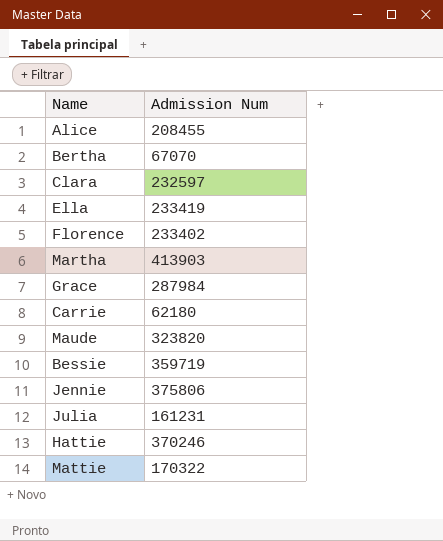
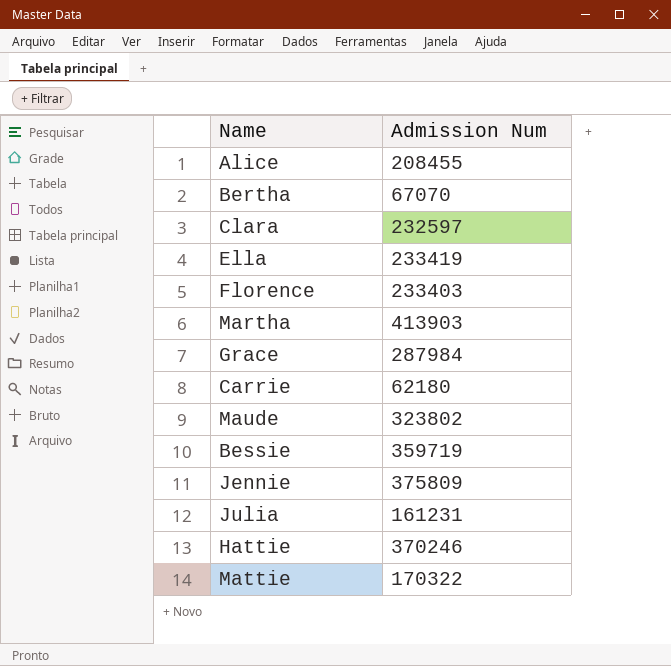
Florence | Admission Num: 233402 -> 233403
Maude | Admission Num: 323820 -> 323802
Jennie | Admission Num: 375806 -> 375809

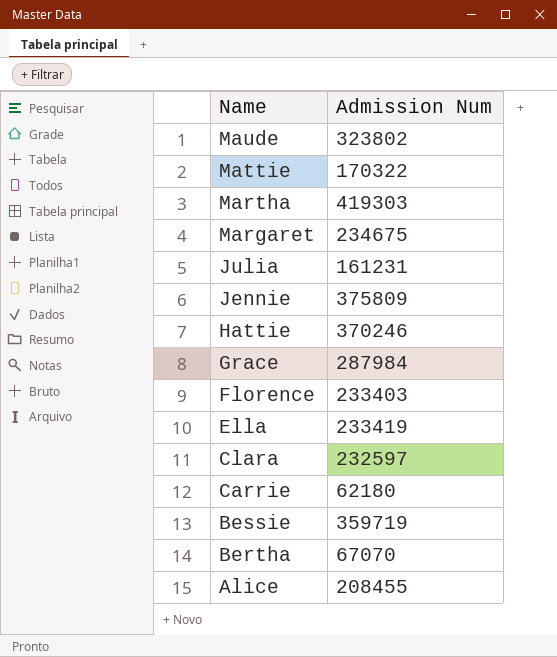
row order: none -> Name descending
Martha | Admission Num: 413903 -> 419303
row Margaret: none -> 234675

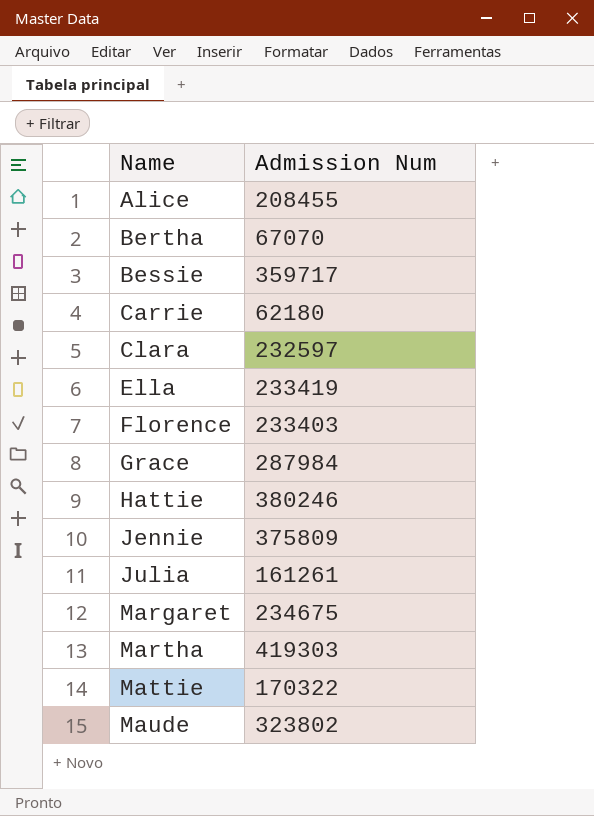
row order: Name descending -> Name ascending
Bessie | Admission Num: 359719 -> 359717
Hattie | Admission Num: 370246 -> 380246
Julia | Admission Num: 161231 -> 161261

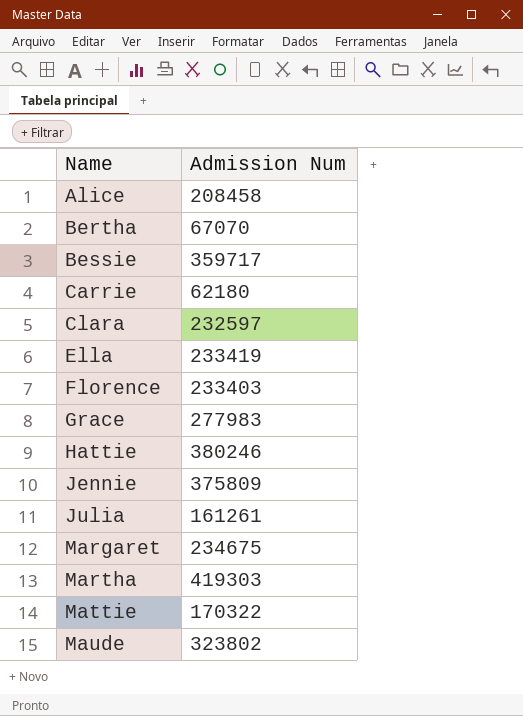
Alice | Admission Num: 208455 -> 208458
Grace | Admission Num: 287984 -> 277983

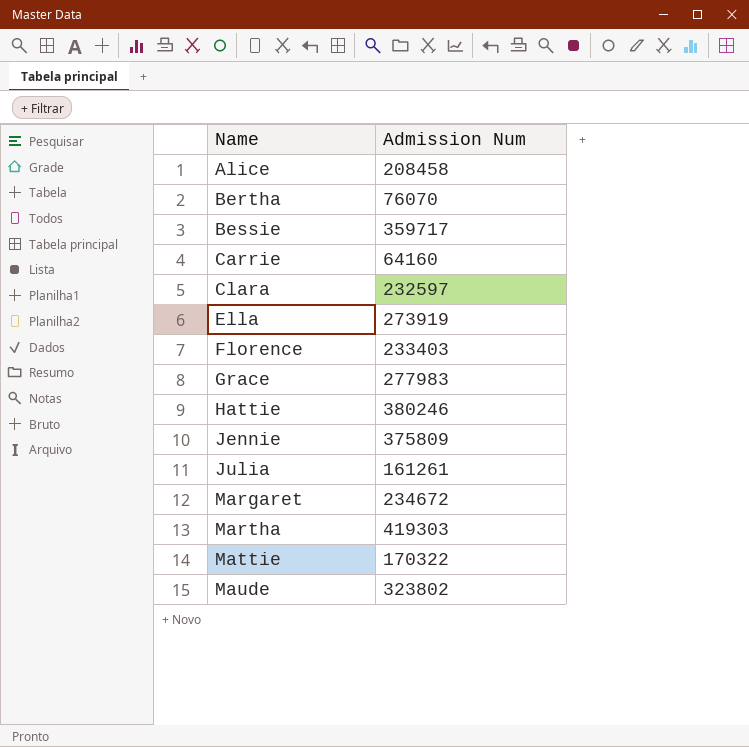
Bertha | Admission Num: 67070 -> 76070
Carrie | Admission Num: 62180 -> 64160
Ella | Admission Num: 233419 -> 273919
Margaret | Admission Num: 234675 -> 234672

